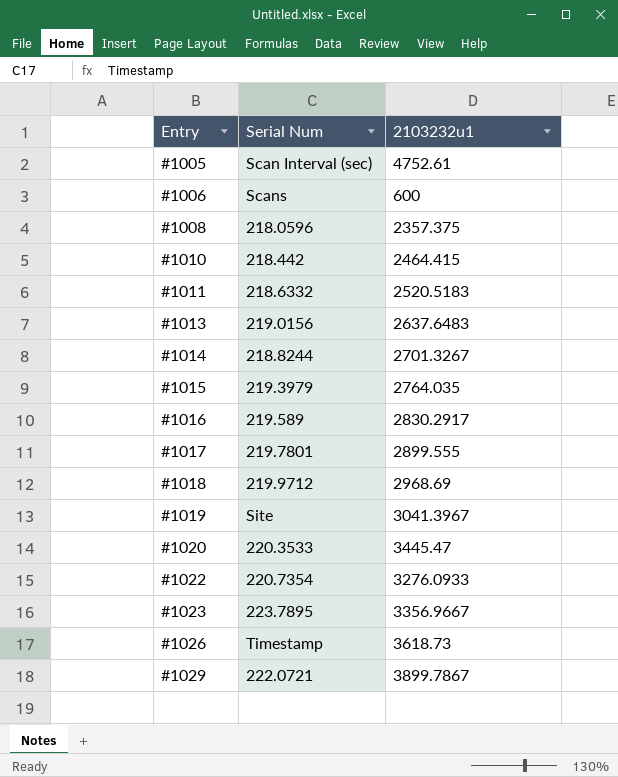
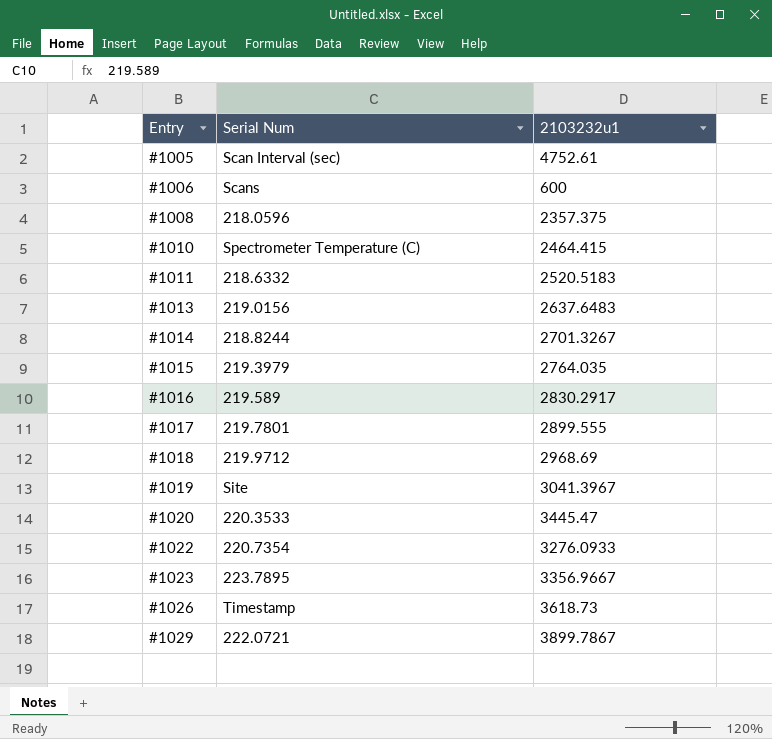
#1010 | Serial Num: 218.442 -> Spectrometer Temperature (C)

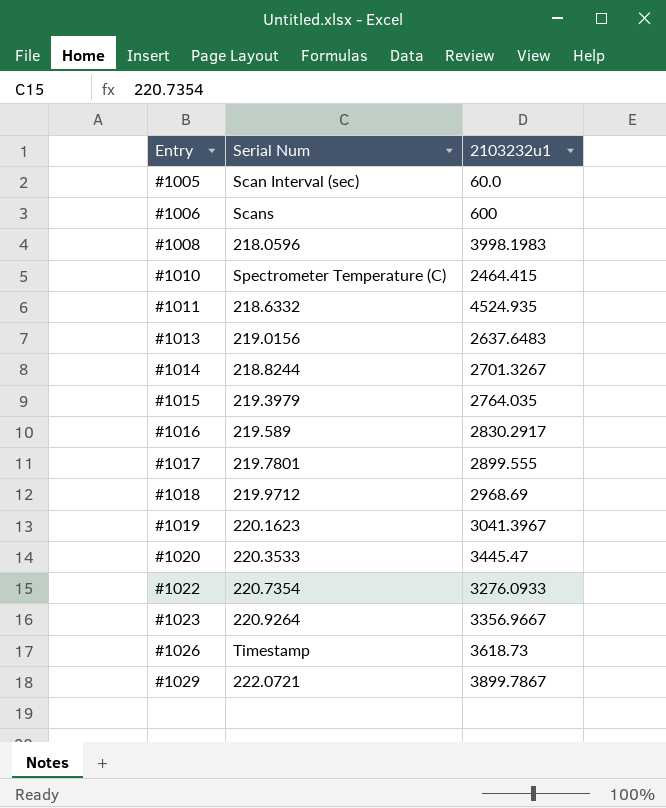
#1005 | 2103232u1: 4752.61 -> 60.0
#1008 | 2103232u1: 2357.375 -> 3998.1983
#1011 | 2103232u1: 2520.5183 -> 4524.935
#1019 | Serial Num: Site -> 220.1623
#1023 | Serial Num: 223.7895 -> 220.9264

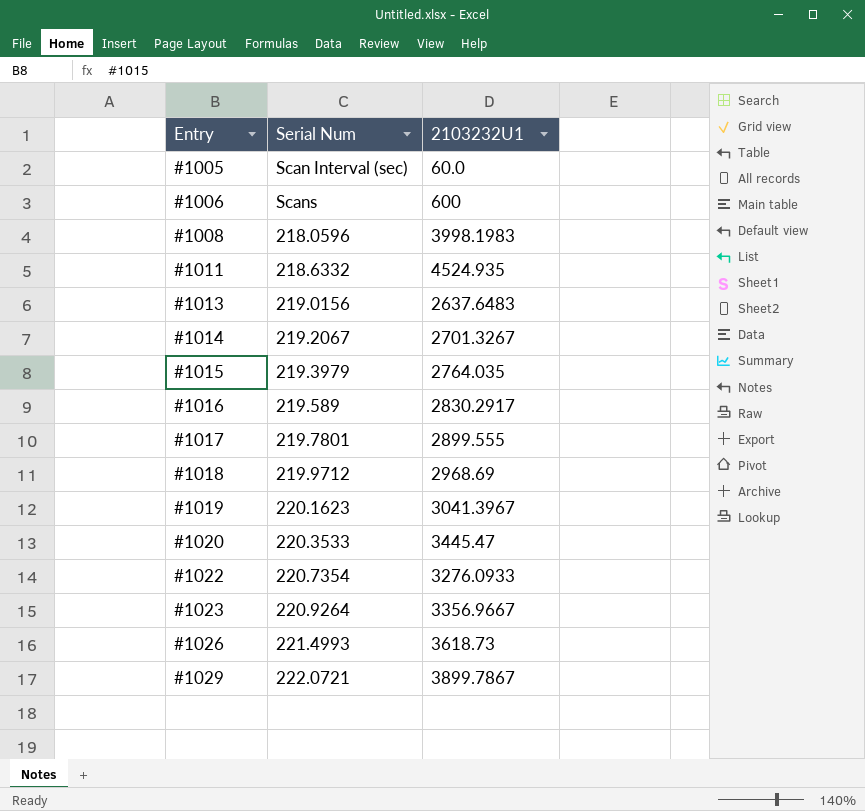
column name: 2103232u1 -> 2103232U1
row #1010: Spectrometer Temperature (C) | 2464.415 -> none
#1014 | Serial Num: 218.8244 -> 219.2067
#1026 | Serial Num: Timestamp -> 221.4993

